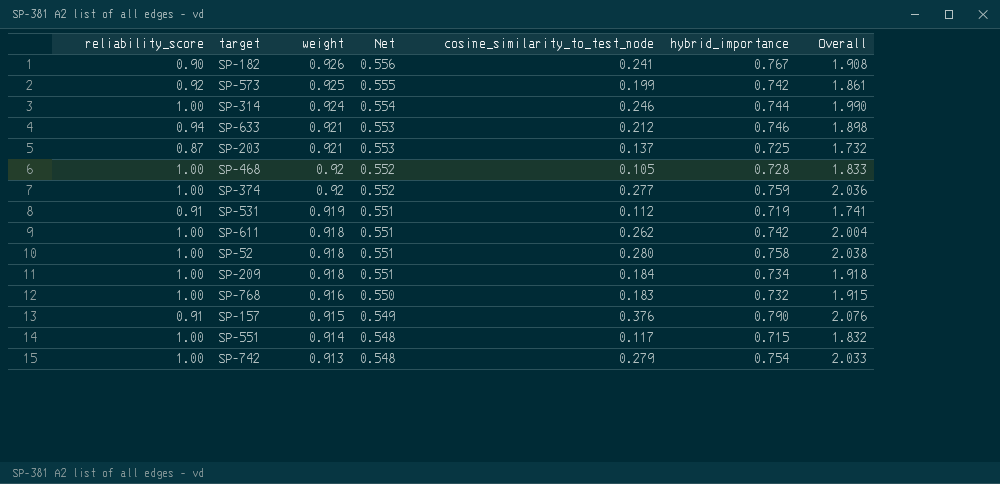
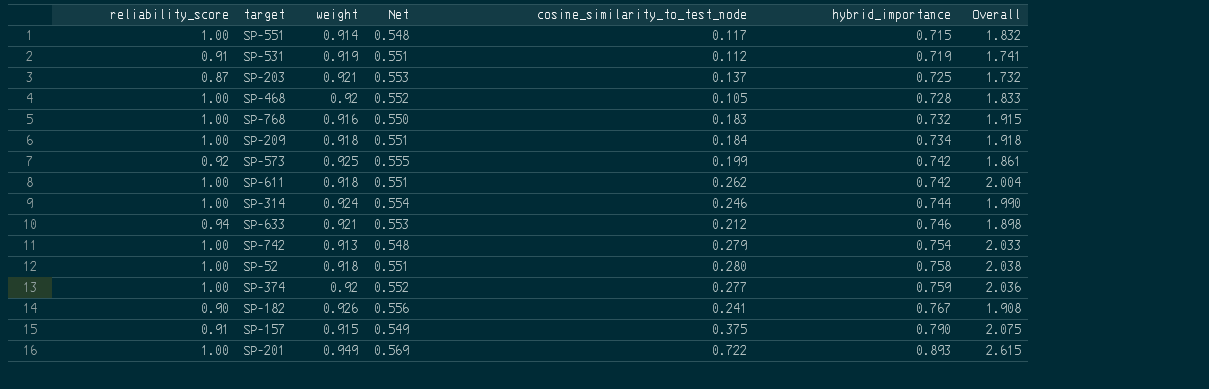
row order: weight descending -> hybrid_importance ascending
SP-157 | cosine_similarity_to_test_node: 0.376 -> 0.375
SP-157 | Overall: 2.076 -> 2.075
row SP-201: none -> 1.00 | 0.949 | 0.569 | 0.722 | 0.893 | 2.615

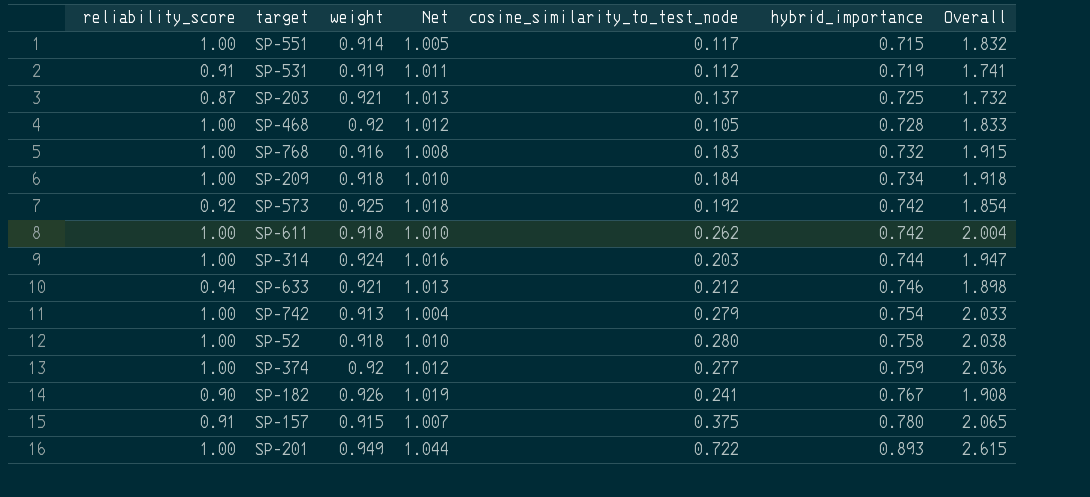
column Net | formula: [weight] * 0.6 -> [weight] * 1.1
SP-573 | cosine_similarity_to_test_node: 0.199 -> 0.192
SP-573 | Overall: 1.861 -> 1.854
SP-314 | cosine_similarity_to_test_node: 0.246 -> 0.203
SP-314 | Overall: 1.990 -> 1.947
SP-157 | hybrid_importance: 0.790 -> 0.780
SP-157 | Overall: 2.075 -> 2.065

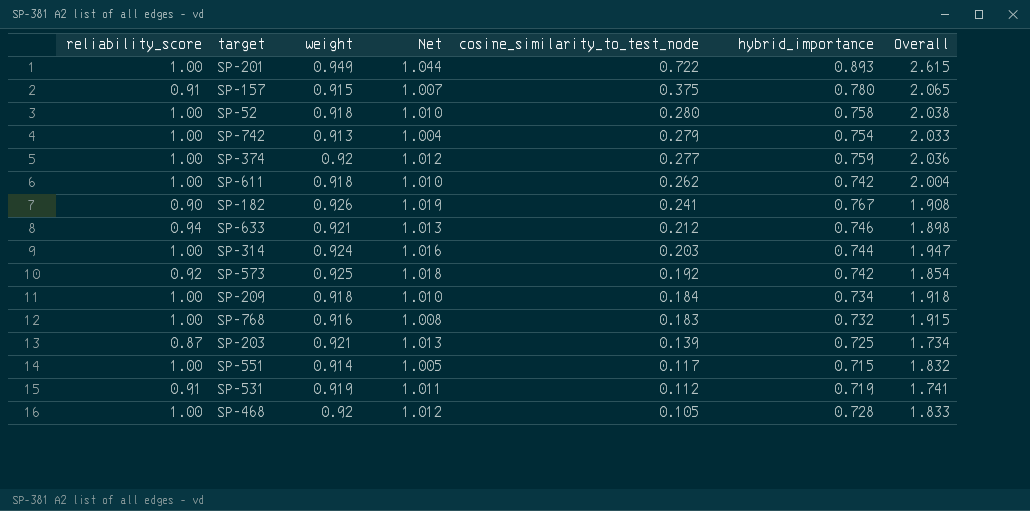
row order: hybrid_importance ascending -> cosine_similarity_to_test_node descending
SP-203 | cosine_similarity_to_test_node: 0.137 -> 0.139
SP-203 | Overall: 1.732 -> 1.734

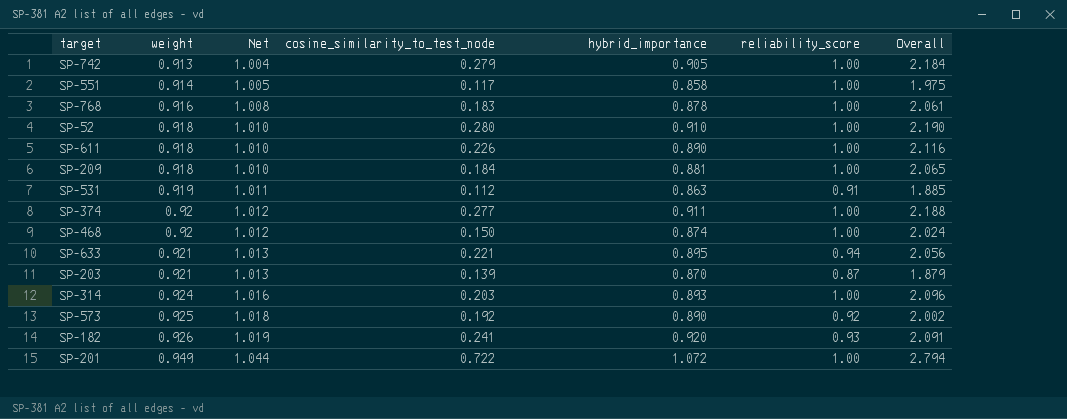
row order: cosine_similarity_to_test_node descending -> weight ascending
column reliability_score | position: 1 -> 6
row SP-157: 0.91 | 0.915 | 1.007 | 0.375 | 0.780 | 2.065 -> none
SP-742 | hybrid_importance: 0.754 -> 0.905
SP-742 | Overall: 2.033 -> 2.184
SP-551 | hybrid_importance: 0.715 -> 0.858
SP-551 | Overall: 1.832 -> 1.975
SP-768 | hybrid_importance: 0.732 -> 0.878
SP-768 | Overall: 1.915 -> 2.061
SP-52 | hybrid_importance: 0.758 -> 0.910
SP-52 | Overall: 2.038 -> 2.190
SP-611 | cosine_similarity_to_test_node: 0.262 -> 0.226
SP-611 | hybrid_importance: 0.742 -> 0.890
SP-611 | Overall: 2.004 -> 2.116
SP-209 | hybrid_importance: 0.734 -> 0.881
SP-209 | Overall: 1.918 -> 2.065
SP-531 | hybrid_importance: 0.719 -> 0.863
SP-531 | Overall: 1.741 -> 1.885
SP-374 | hybrid_importance: 0.759 -> 0.911
SP-374 | Overall: 2.036 -> 2.188
SP-468 | cosine_similarity_to_test_node: 0.105 -> 0.150
SP-468 | hybrid_importance: 0.728 -> 0.874
SP-468 | Overall: 1.833 -> 2.024
SP-633 | cosine_similarity_to_test_node: 0.212 -> 0.221
SP-633 | hybrid_importance: 0.746 -> 0.895
SP-633 | Overall: 1.898 -> 2.056
SP-203 | hybrid_importance: 0.725 -> 0.870
SP-203 | Overall: 1.734 -> 1.879
SP-314 | hybrid_importance: 0.744 -> 0.893
SP-314 | Overall: 1.947 -> 2.096
SP-573 | hybrid_importance: 0.742 -> 0.890
SP-573 | Overall: 1.854 -> 2.002
SP-182 | hybrid_importance: 0.767 -> 0.920
SP-182 | reliability_score: 0.90 -> 0.93
SP-182 | Overall: 1.908 -> 2.091
SP-201 | hybrid_importance: 0.893 -> 1.072
SP-201 | Overall: 2.615 -> 2.794

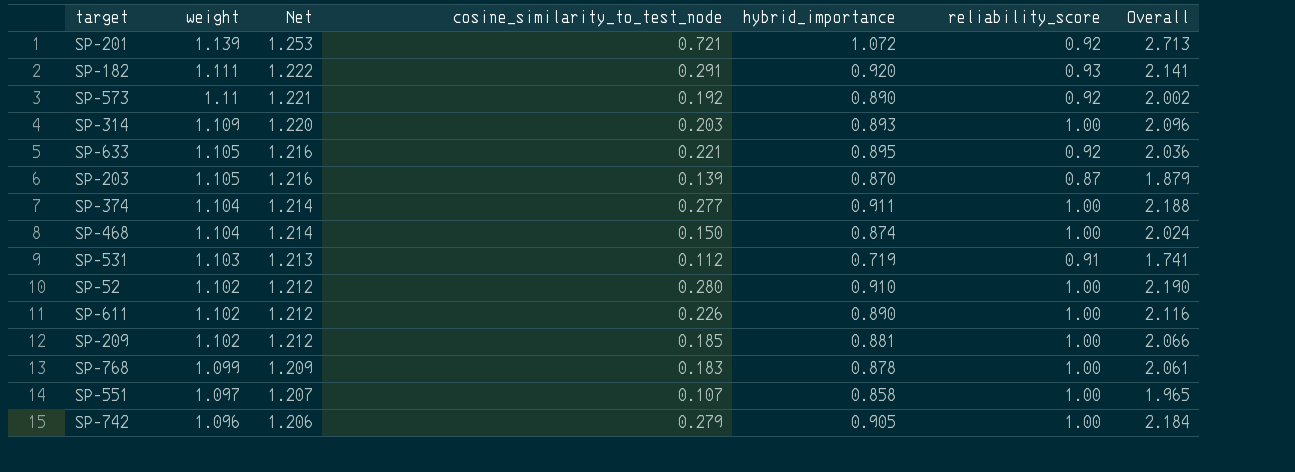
row order: weight ascending -> weight descending
SP-201 | weight: 0.949 -> 1.139
SP-201 | Net: 1.044 -> 1.253
SP-201 | cosine_similarity_to_test_node: 0.722 -> 0.721
SP-201 | reliability_score: 1.00 -> 0.92
SP-201 | Overall: 2.794 -> 2.713
SP-182 | weight: 0.926 -> 1.111
SP-182 | Net: 1.019 -> 1.222
SP-182 | cosine_similarity_to_test_node: 0.241 -> 0.291
SP-182 | Overall: 2.091 -> 2.141
SP-573 | weight: 0.925 -> 1.11
SP-573 | Net: 1.018 -> 1.221
SP-314 | weight: 0.924 -> 1.109
SP-314 | Net: 1.016 -> 1.220
SP-633 | weight: 0.921 -> 1.105
SP-633 | Net: 1.013 -> 1.216
SP-633 | reliability_score: 0.94 -> 0.92
SP-633 | Overall: 2.056 -> 2.036
SP-203 | weight: 0.921 -> 1.105
SP-203 | Net: 1.013 -> 1.216
SP-374 | weight: 0.92 -> 1.104
SP-374 | Net: 1.012 -> 1.214
SP-468 | weight: 0.92 -> 1.104
SP-468 | Net: 1.012 -> 1.214
SP-531 | weight: 0.919 -> 1.103
SP-531 | Net: 1.011 -> 1.213
SP-531 | hybrid_importance: 0.863 -> 0.719
SP-531 | Overall: 1.885 -> 1.741
SP-52 | weight: 0.918 -> 1.102
SP-52 | Net: 1.010 -> 1.212
SP-611 | weight: 0.918 -> 1.102
SP-611 | Net: 1.010 -> 1.212
SP-209 | weight: 0.918 -> 1.102
SP-209 | Net: 1.010 -> 1.212
SP-209 | cosine_similarity_to_test_node: 0.184 -> 0.185
SP-209 | Overall: 2.065 -> 2.066
SP-768 | weight: 0.916 -> 1.099
SP-768 | Net: 1.008 -> 1.209
SP-551 | weight: 0.914 -> 1.097
SP-551 | Net: 1.005 -> 1.207
SP-551 | cosine_similarity_to_test_node: 0.117 -> 0.107
SP-551 | Overall: 1.975 -> 1.965
SP-742 | weight: 0.913 -> 1.096
SP-742 | Net: 1.004 -> 1.206

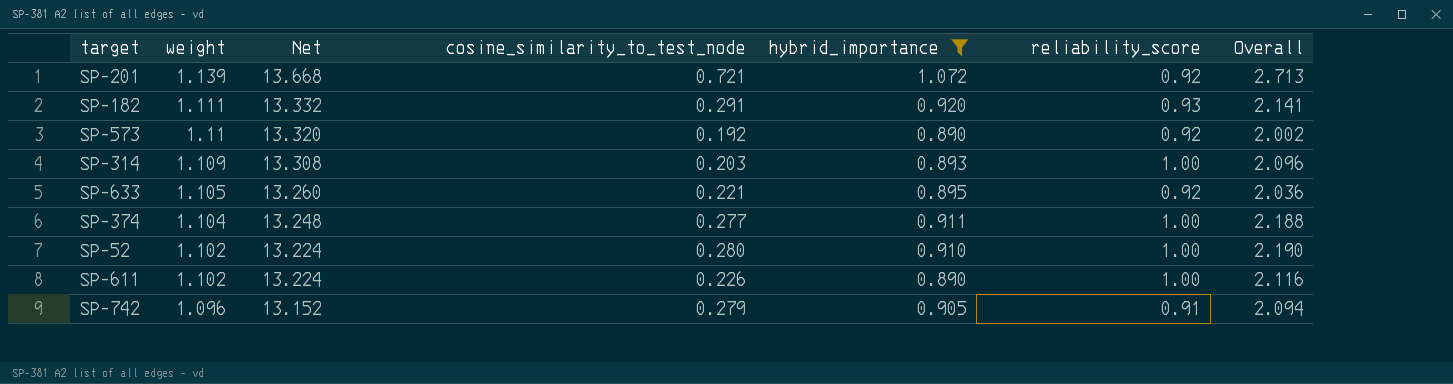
filter: none -> hybrid_importance >= 0.890
column Net | formula: [weight] * 1.1 -> [weight] * 12
SP-742 | reliability_score: 1.00 -> 0.91
SP-742 | Overall: 2.184 -> 2.094

